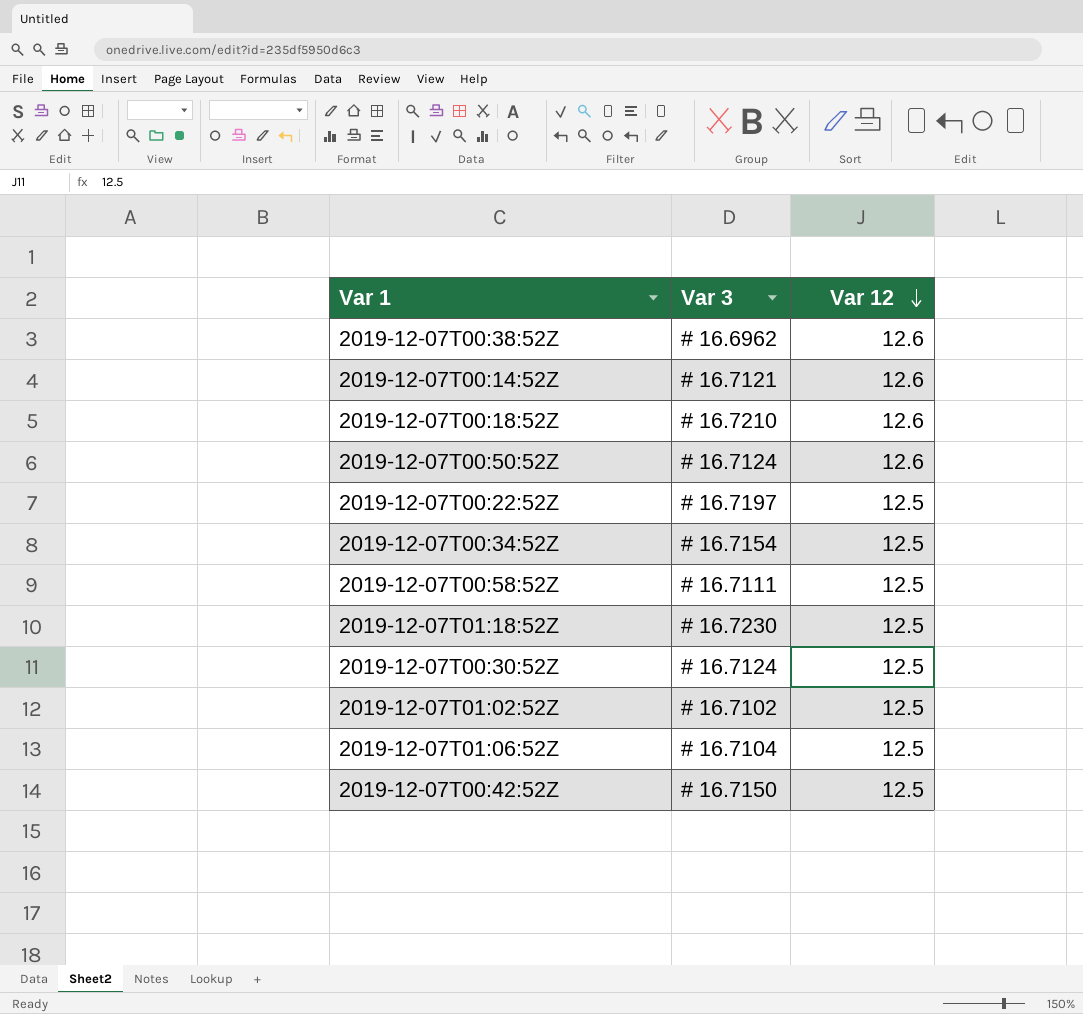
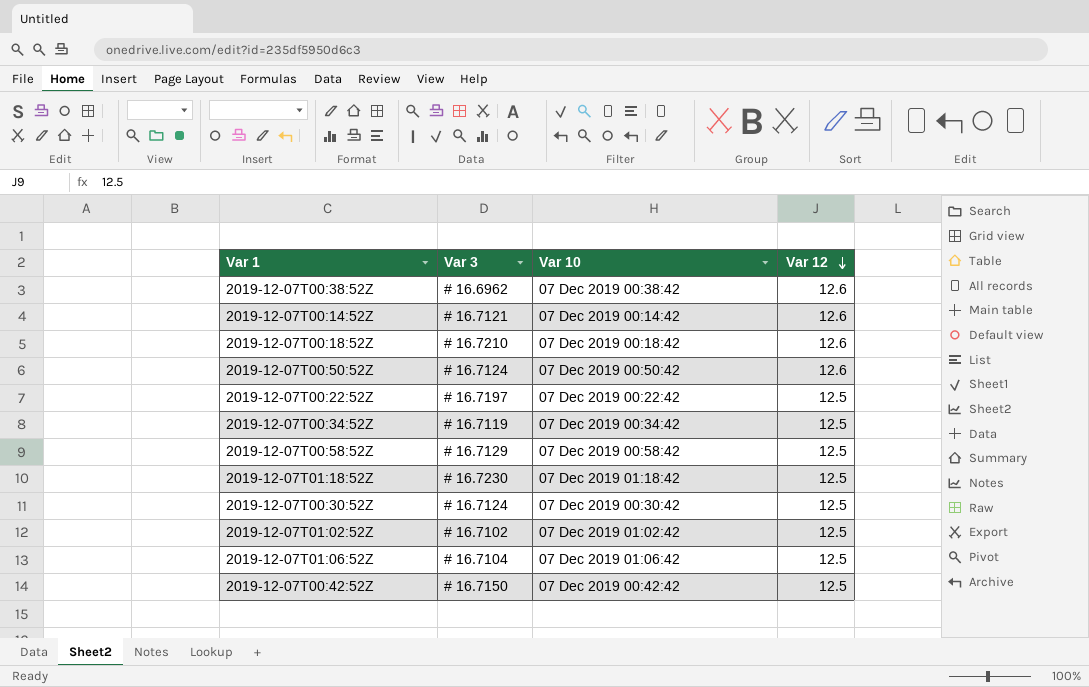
column Var 10 | position: none -> 3
2019-12-07T00:34:52Z | Var 3: # 16.7154 -> # 16.7119
2019-12-07T00:58:52Z | Var 3: # 16.7111 -> # 16.7129

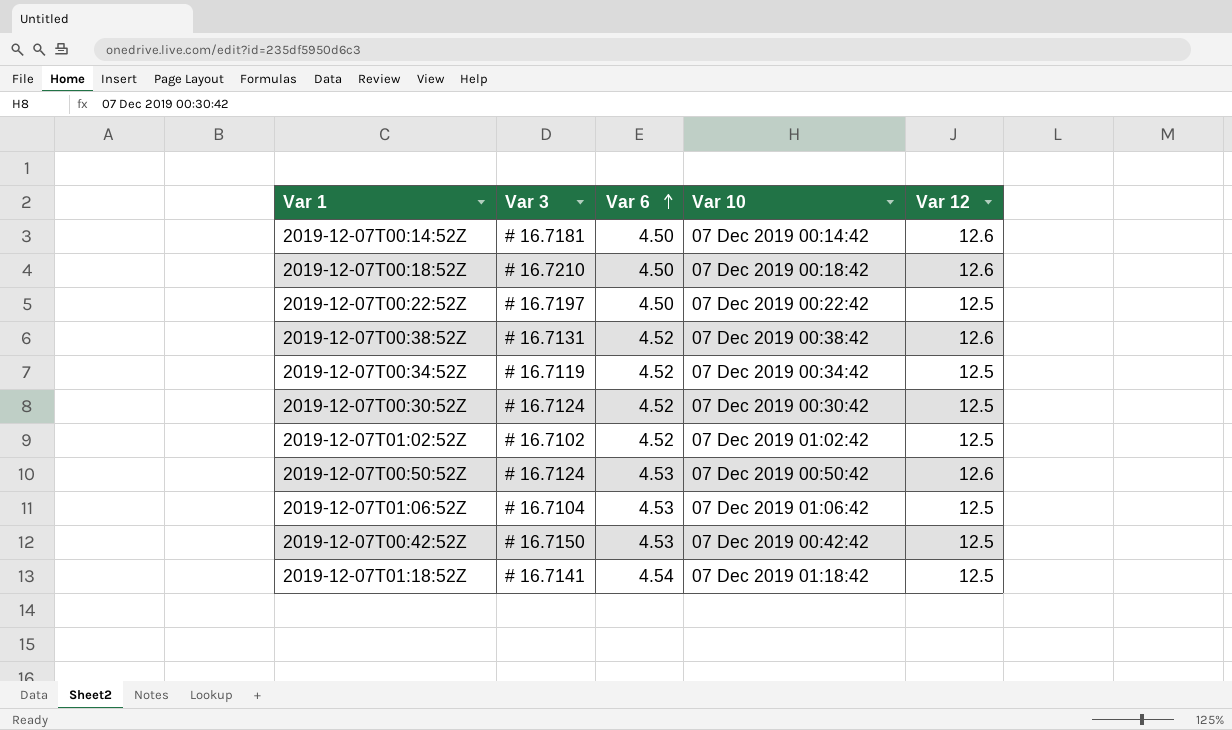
row order: Var 12 descending -> Var 6 ascending
column Var 6 | position: none -> 3
row 2019-12-07T00:58:52Z: # 16.7129 | 07 Dec 2019 00:58:42 | 12.5 -> none
2019-12-07T00:14:52Z | Var 3: # 16.7121 -> # 16.7181
2019-12-07T00:38:52Z | Var 3: # 16.6962 -> # 16.7131
2019-12-07T01:18:52Z | Var 3: # 16.7230 -> # 16.7141

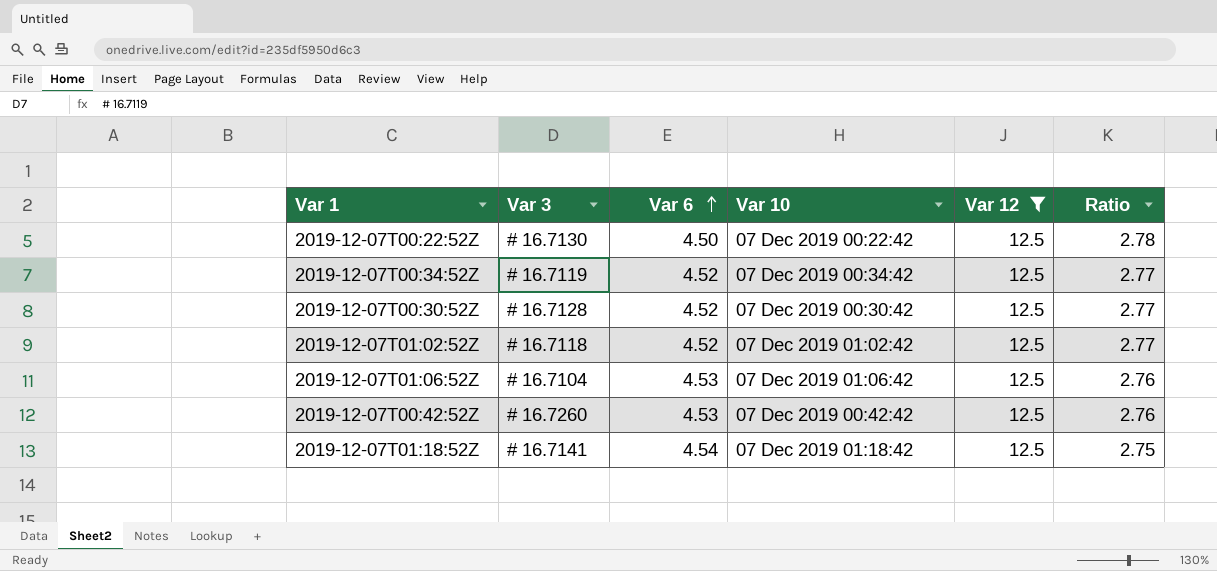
filter: none -> Var 12 = 12.5
column Ratio | formula: none -> [Var 12] / [Var 6]
2019-12-07T00:22:52Z | Var 3: # 16.7197 -> # 16.7130
2019-12-07T00:30:52Z | Var 3: # 16.7124 -> # 16.7128
2019-12-07T01:02:52Z | Var 3: # 16.7102 -> # 16.7118
2019-12-07T00:42:52Z | Var 3: # 16.7150 -> # 16.7260

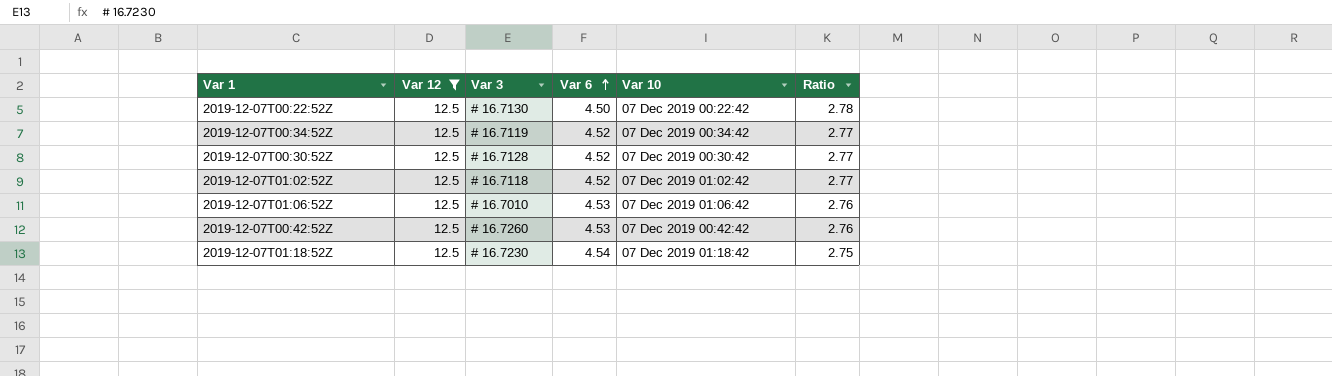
column Var 12 | position: 5 -> 2
2019-12-07T01:06:52Z | Var 3: # 16.7104 -> # 16.7010
2019-12-07T01:18:52Z | Var 3: # 16.7141 -> # 16.7230

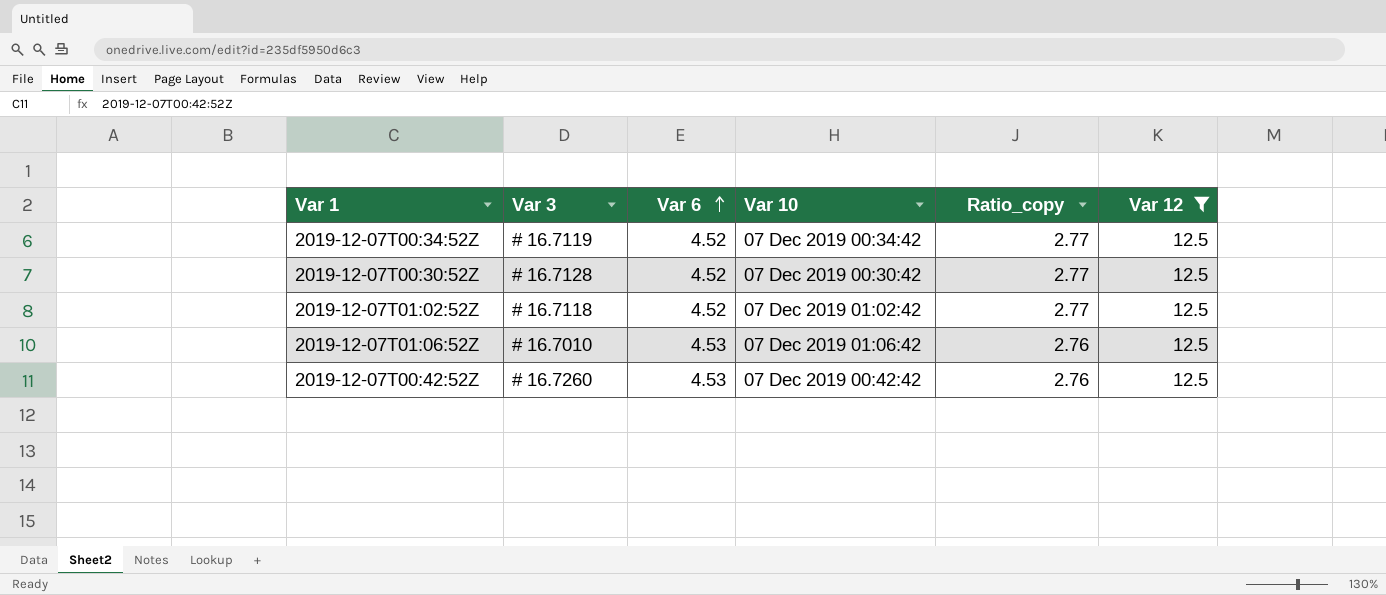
column name: Ratio -> Ratio_copy
column Var 12 | position: 2 -> 6
row 2019-12-07T00:22:52Z: 12.5 | # 16.7130 | 4.50 | 07 Dec 2019 00:22:42 | 2.78 -> none
row 2019-12-07T01:18:52Z: 12.5 | # 16.7230 | 4.54 | 07 Dec 2019 01:18:42 | 2.75 -> none

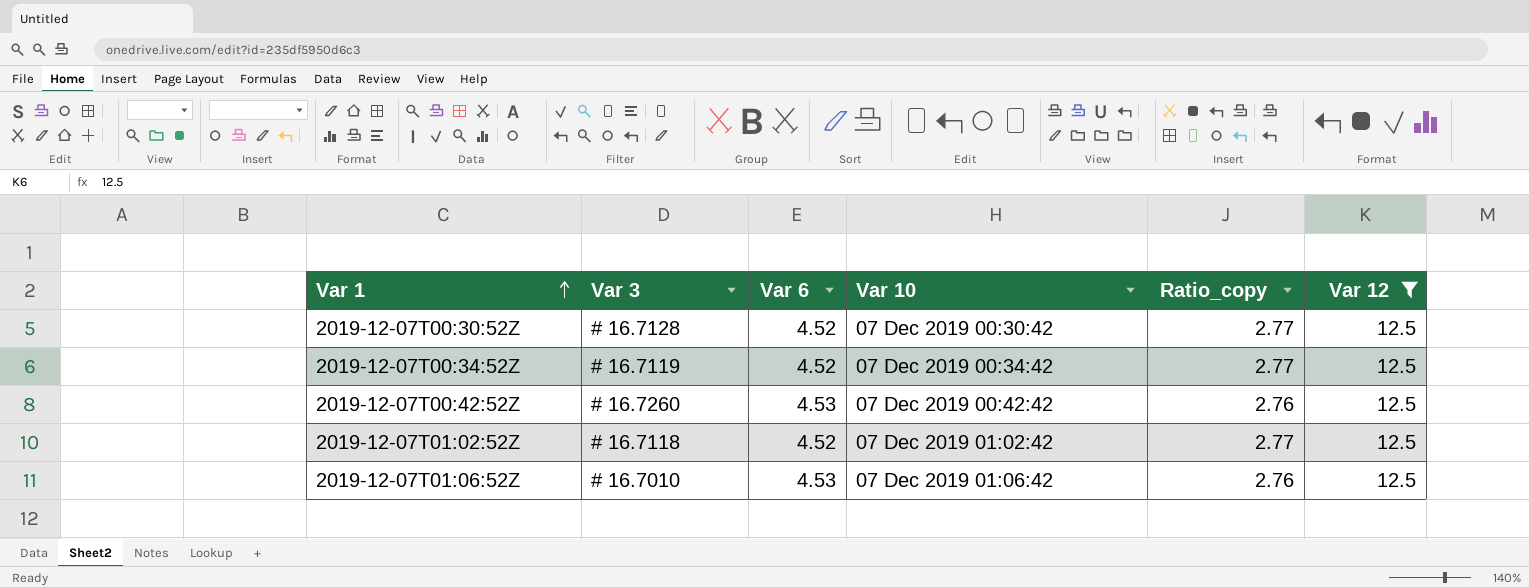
row order: Var 6 ascending -> Var 1 ascending

